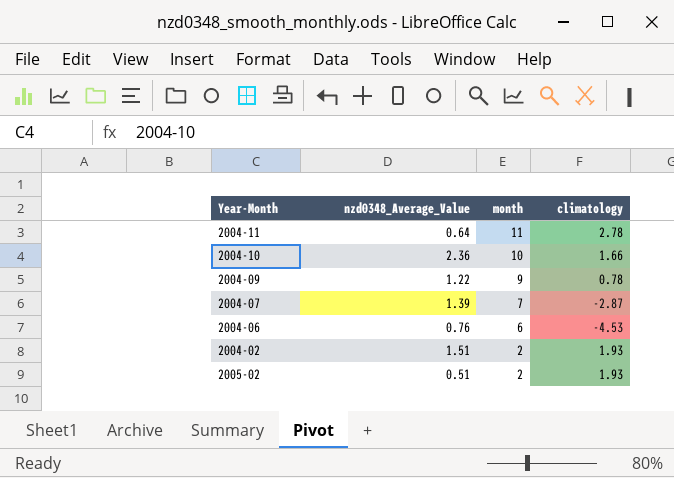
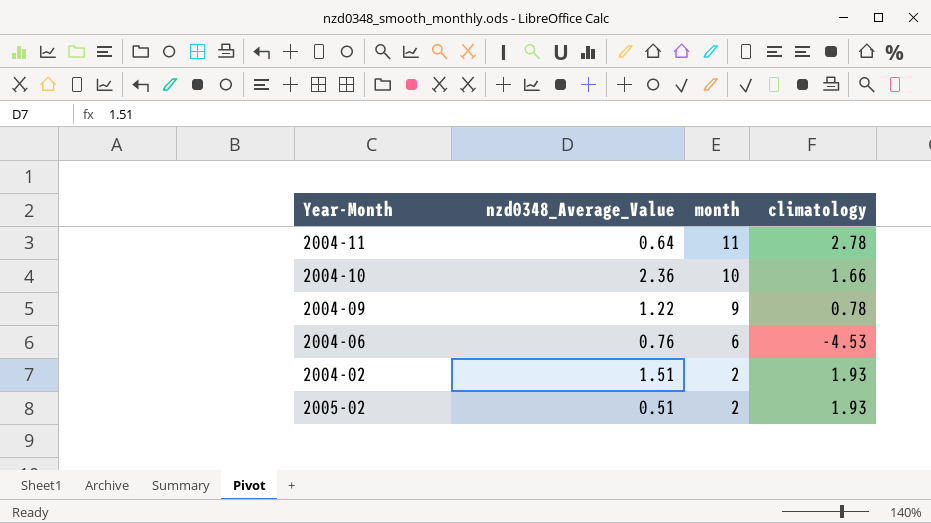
row 2004-07: 1.39 | 7 | -2.87 -> none

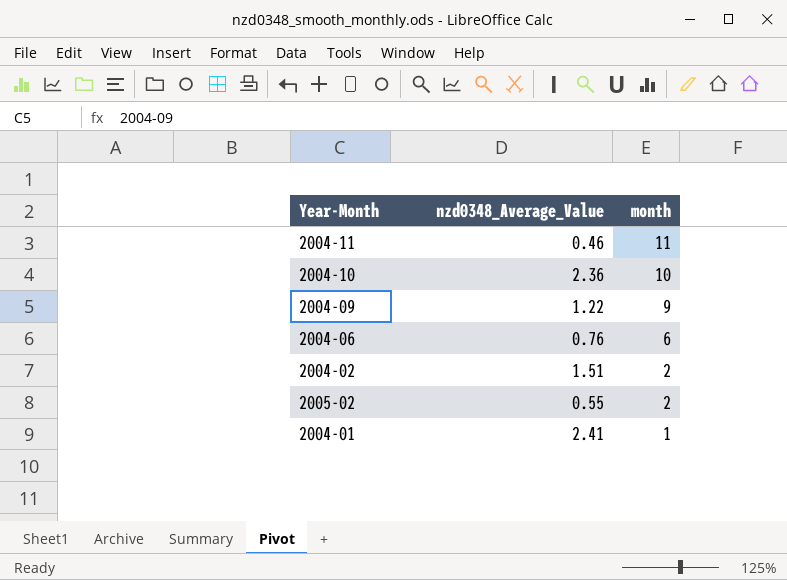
column climatology | position: 4 -> none
2004-11 | nzd0348_Average_Value: 0.64 -> 0.46
2005-02 | nzd0348_Average_Value: 0.51 -> 0.55
row 2004-01: none -> 2.41 | 1

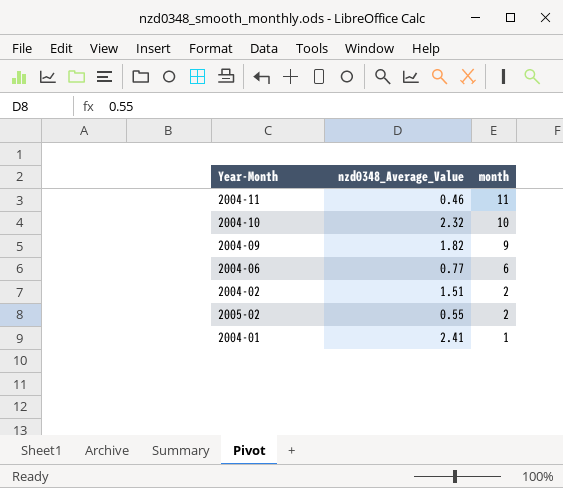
2004-10 | nzd0348_Average_Value: 2.36 -> 2.32
2004-09 | nzd0348_Average_Value: 1.22 -> 1.82
2004-06 | nzd0348_Average_Value: 0.76 -> 0.77

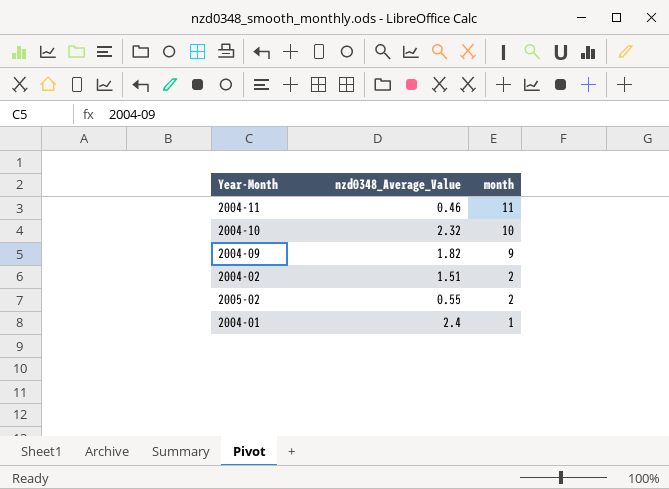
row 2004-06: 0.77 | 6 -> none
2004-01 | nzd0348_Average_Value: 2.41 -> 2.4

